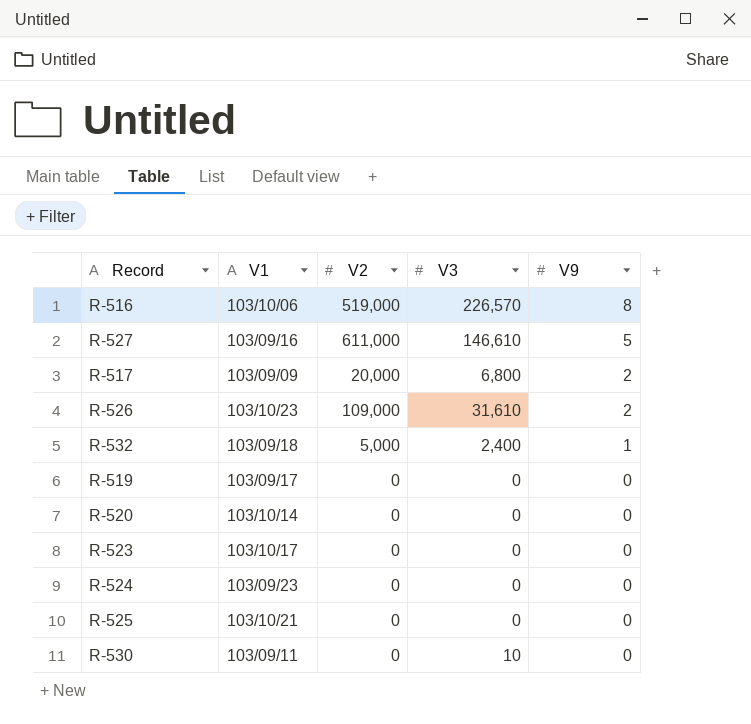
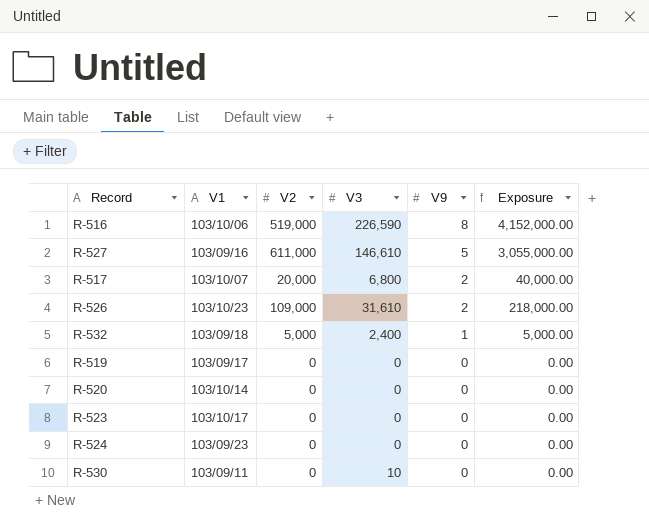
column Exposure | formula: none -> [V2] * [V9]
row R-525: 103/10/21 | 0 | 0 | 0 -> none
R-516 | V3: 226,570 -> 226,590
R-517 | V1: 103/09/09 -> 103/10/07

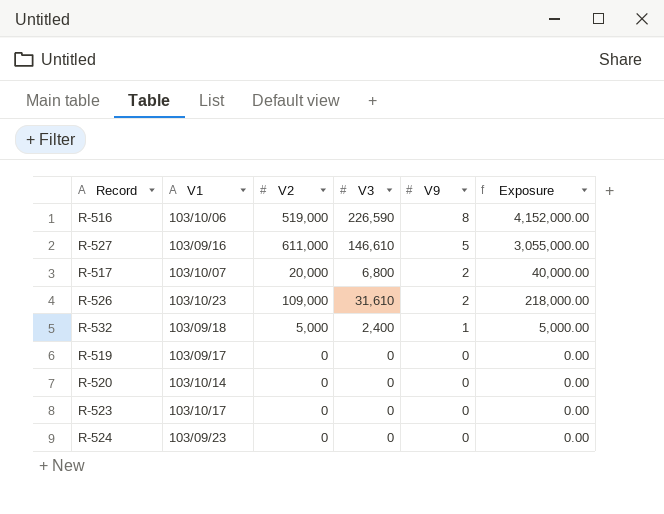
row R-530: 103/09/11 | 0 | 10 | 0 | 0.00 -> none

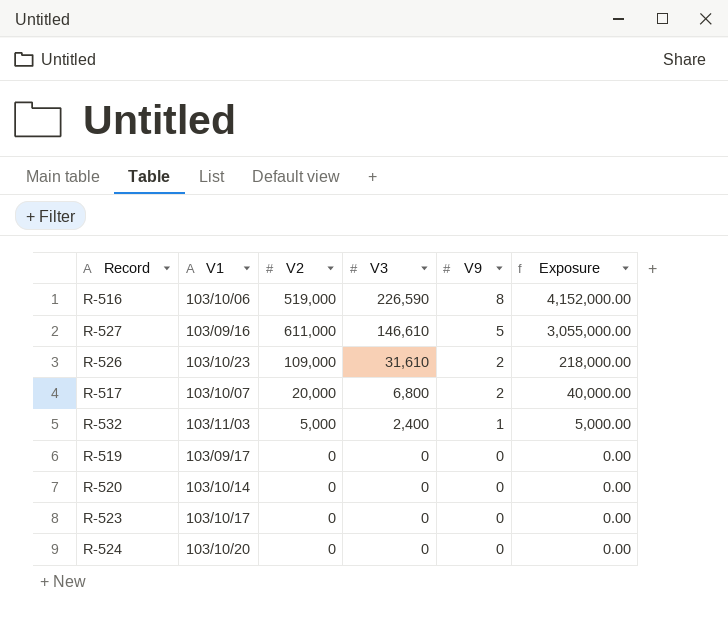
row order: V9 descending -> V3 descending
R-532 | V1: 103/09/18 -> 103/11/03
R-524 | V1: 103/09/23 -> 103/10/20

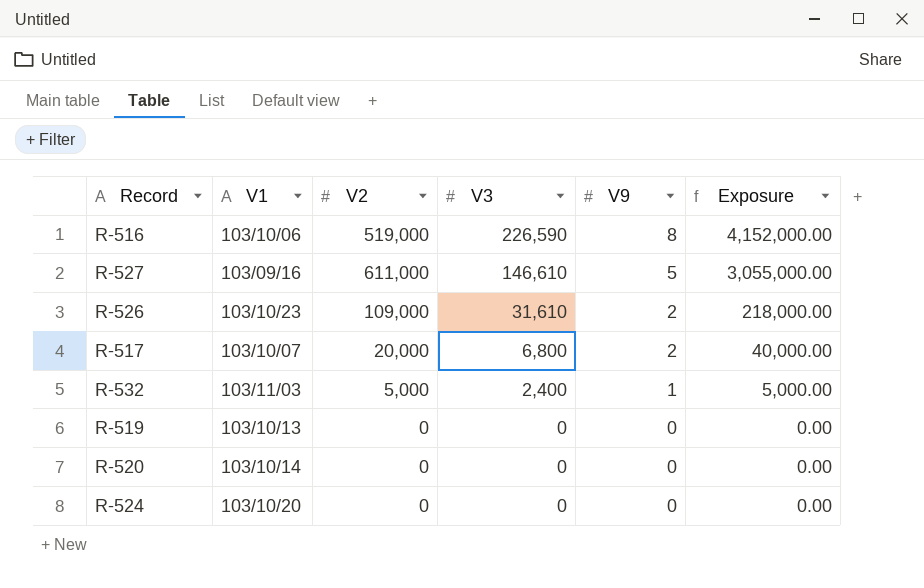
row R-523: 103/10/17 | 0 | 0 | 0 | 0.00 -> none
R-519 | V1: 103/09/17 -> 103/10/13

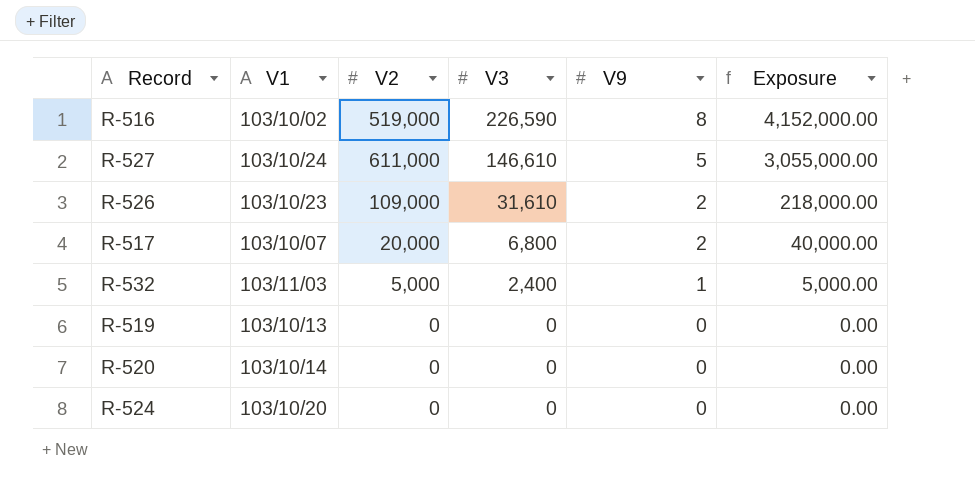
R-516 | V1: 103/10/06 -> 103/10/02
R-527 | V1: 103/09/16 -> 103/10/24

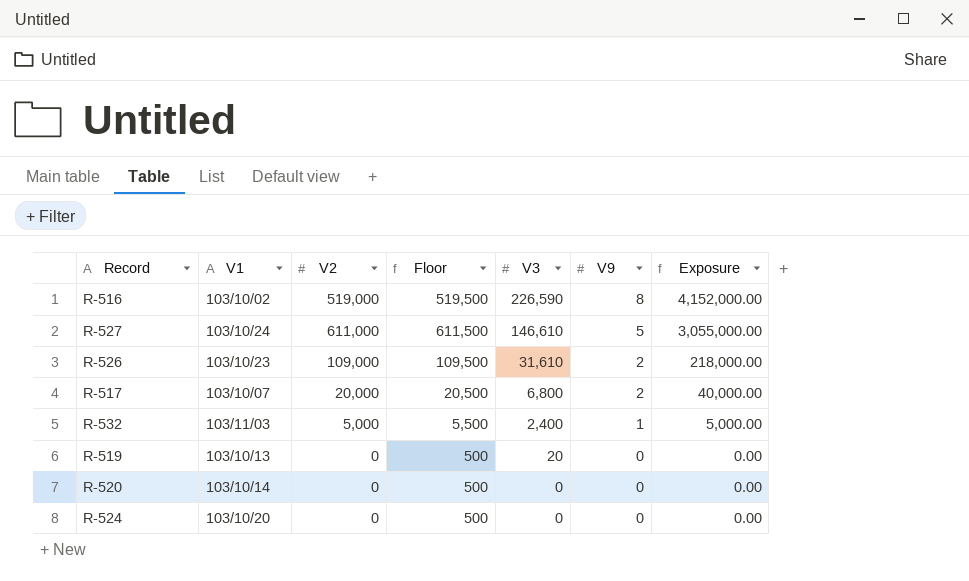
column Floor | formula: none -> [V2] + 500
R-519 | V3: 0 -> 20

